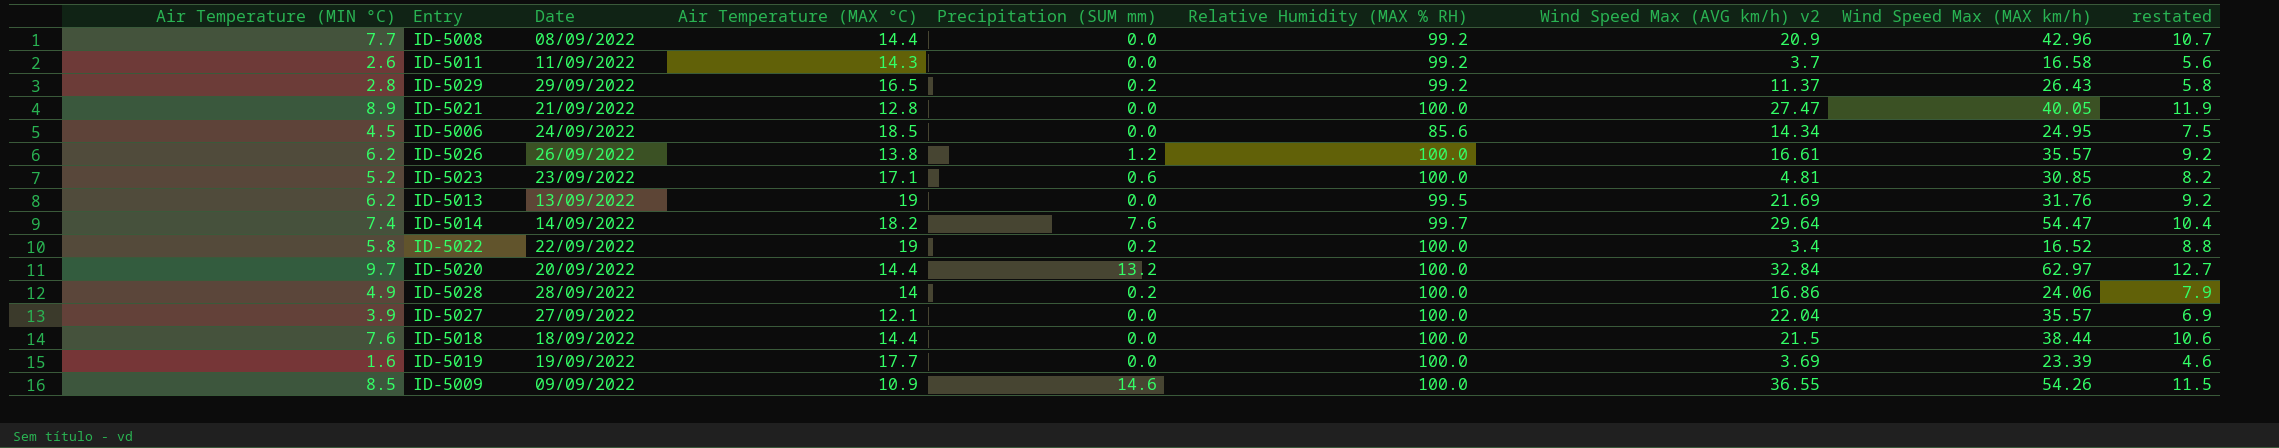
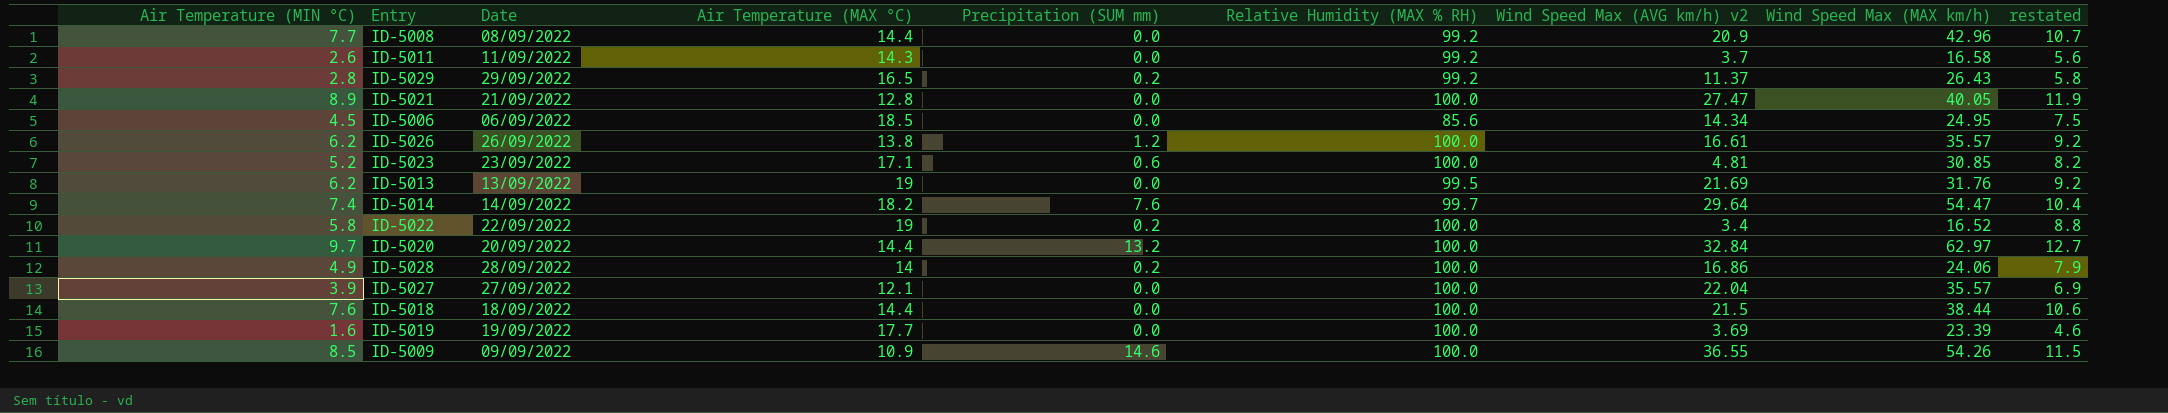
ID-5006 | Date: 24/09/2022 -> 06/09/2022

